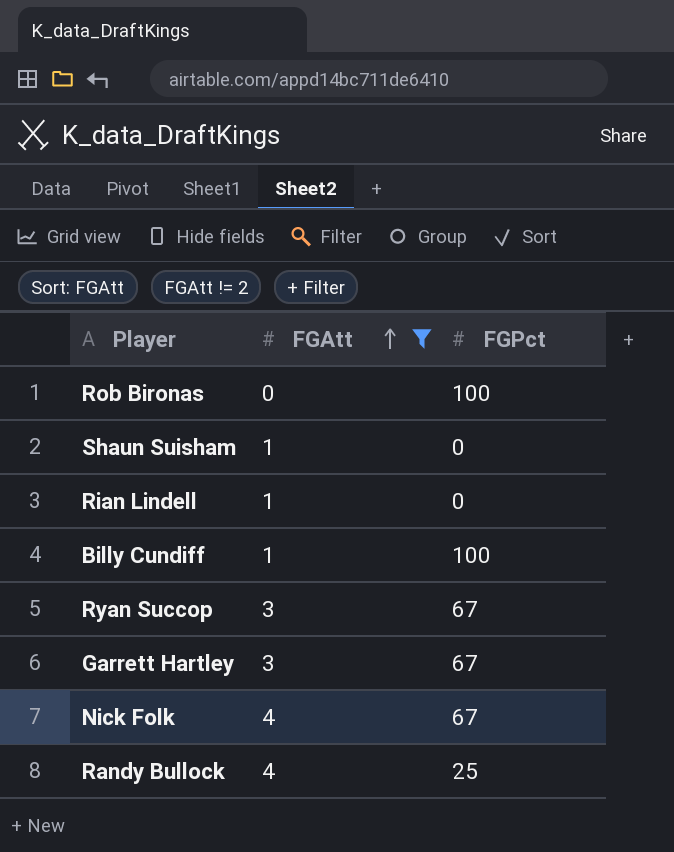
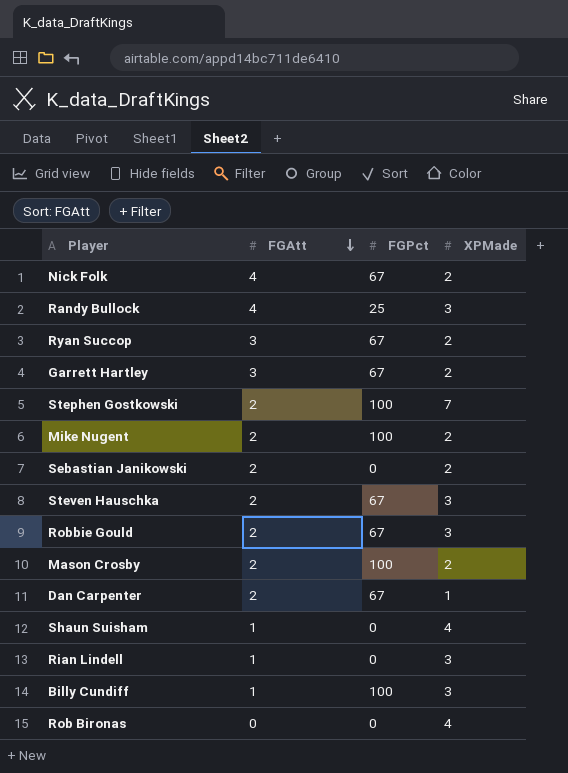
filter: FGAtt != 2 -> none
row order: FGAtt ascending -> FGAtt descending
column XPMade | position: none -> 4
Rob Bironas | FGPct: 100 -> 0

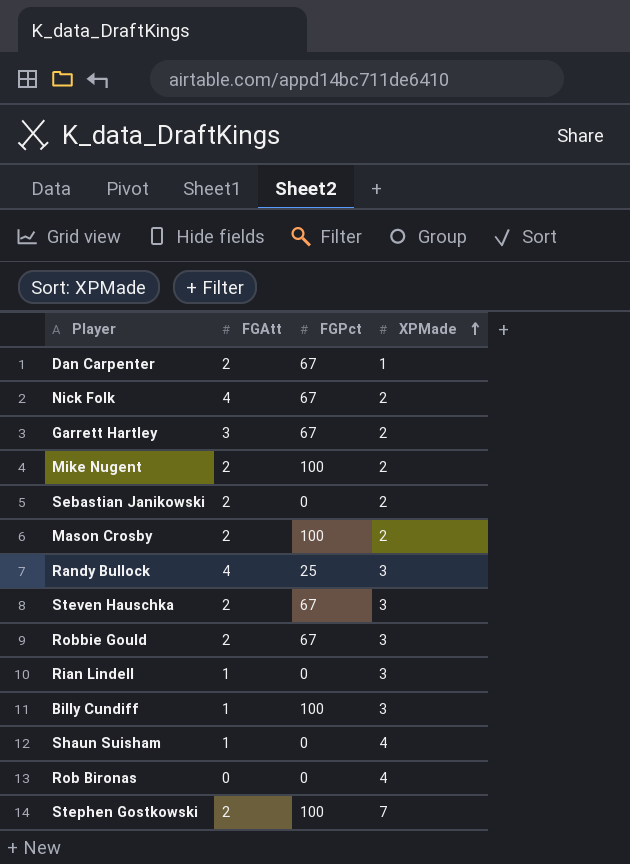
row order: FGAtt descending -> XPMade ascending
row Ryan Succop: 3 | 67 | 2 -> none

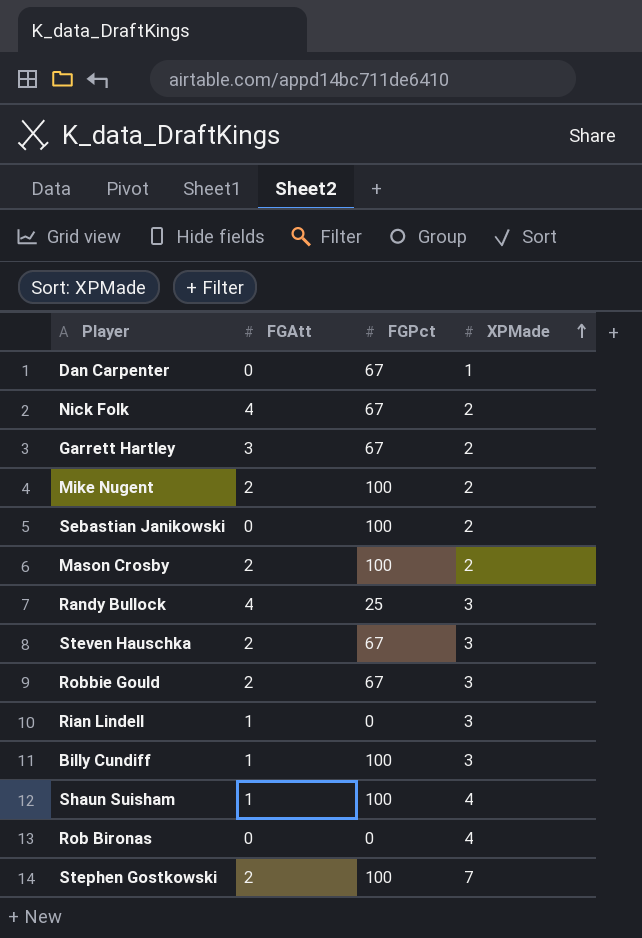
Dan Carpenter | FGAtt: 2 -> 0
Sebastian Janikowski | FGAtt: 2 -> 0
Sebastian Janikowski | FGPct: 0 -> 100
Shaun Suisham | FGPct: 0 -> 100

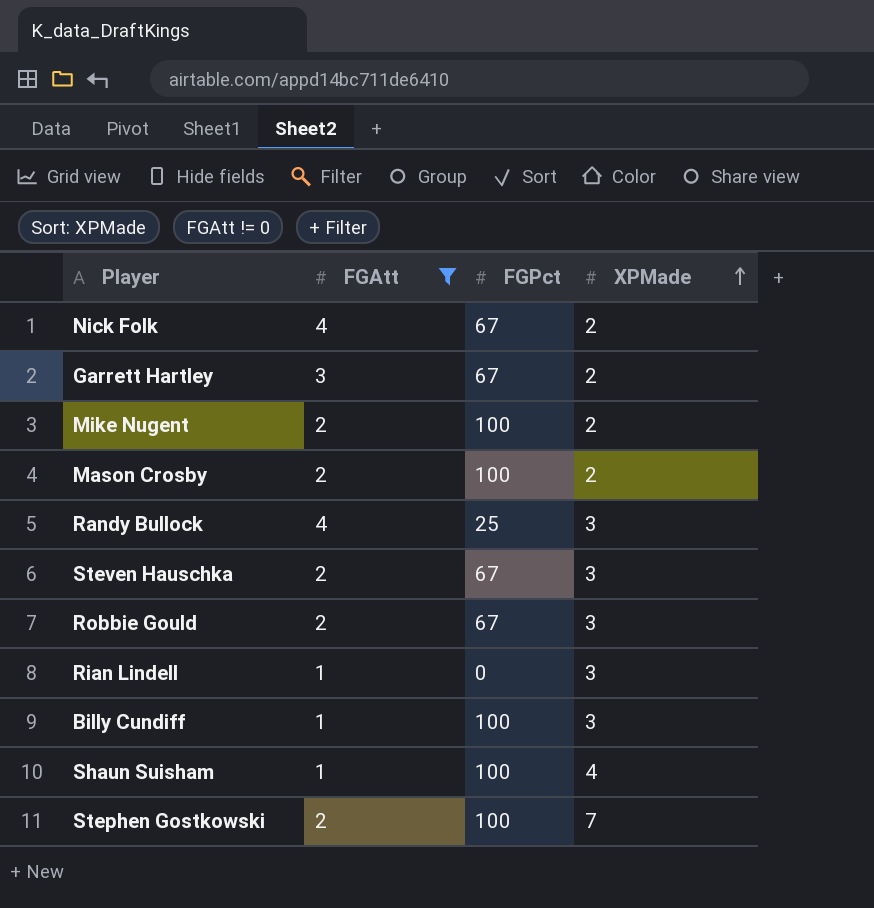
filter: none -> FGAtt != 0

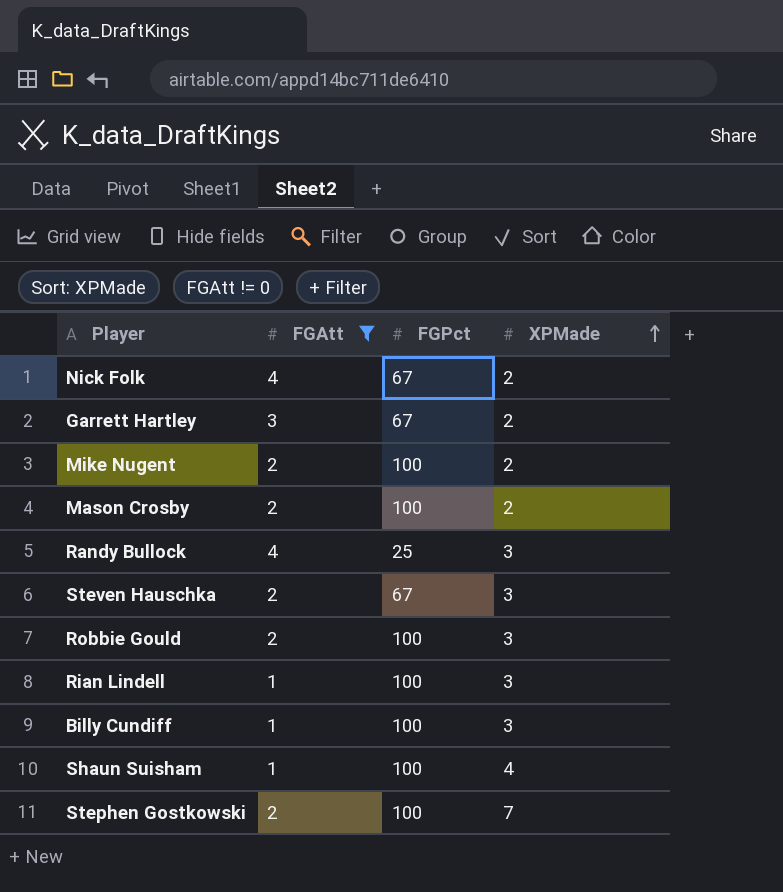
Robbie Gould | FGPct: 67 -> 100
Rian Lindell | FGPct: 0 -> 100

